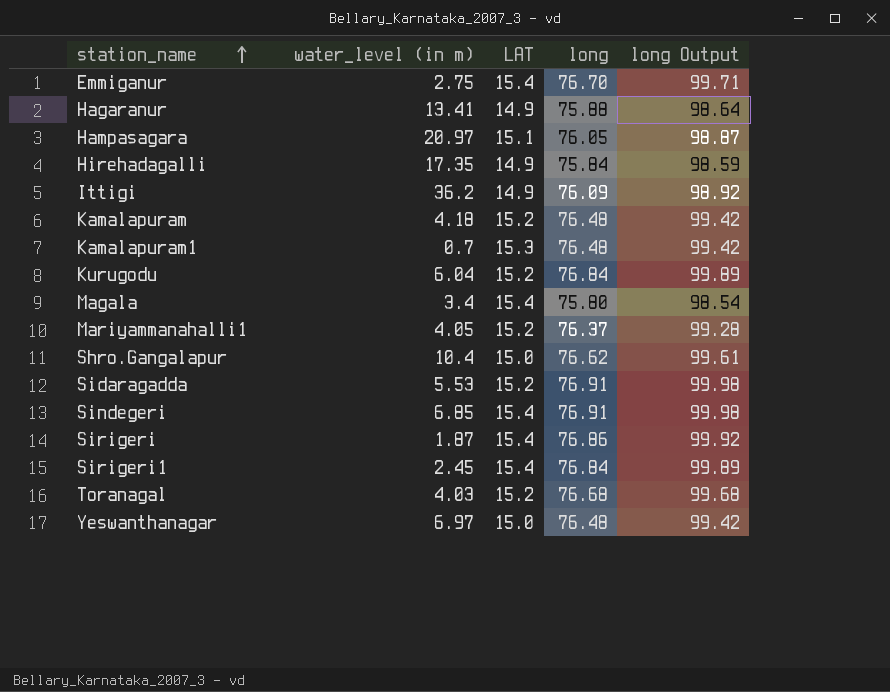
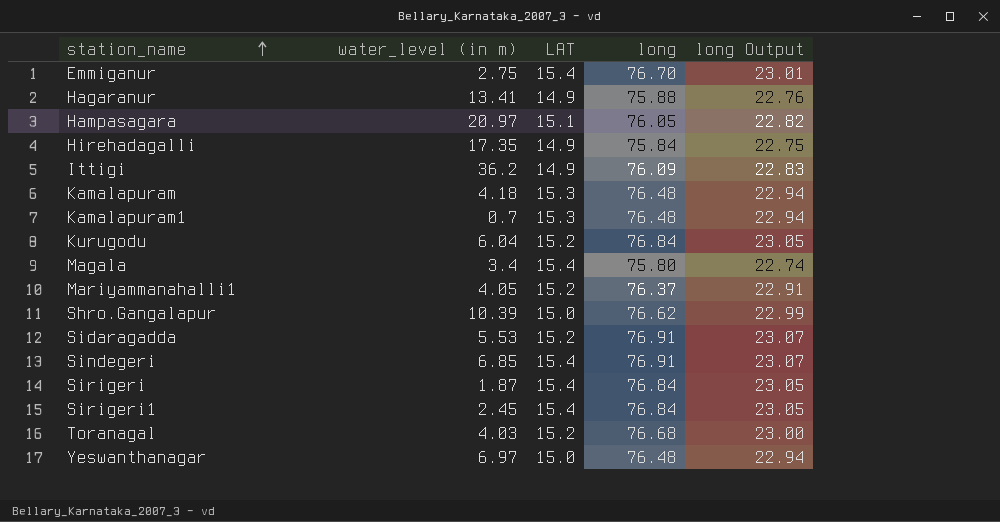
column long Output | formula: [long] * 1.3 -> [long] * 0.3
Kamalapuram | LAT: 15.2 -> 15.3
Shro.Gangalapur | water_level (in m): 10.4 -> 10.39
Sirigeri | long: 76.86 -> 76.84

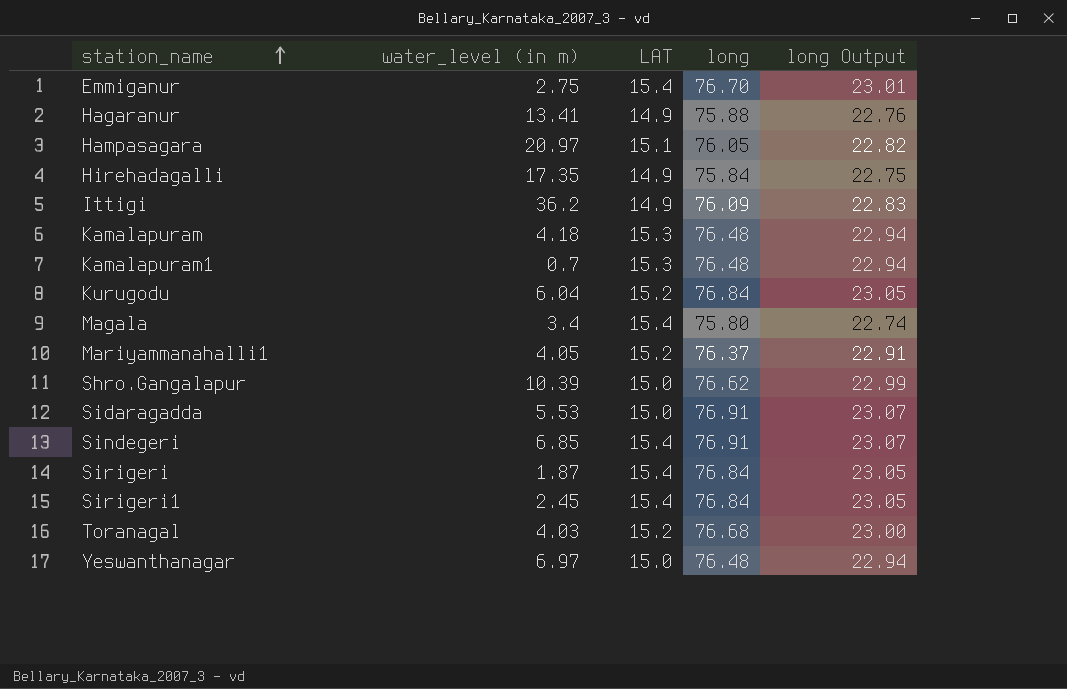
Sidaragadda | LAT: 15.2 -> 15.0

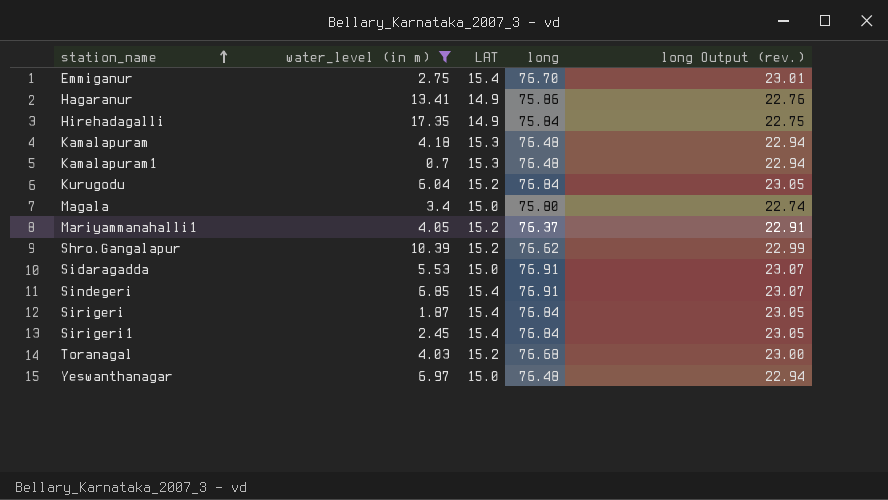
filter: none -> water_level (in m) <= 17.35
column name: long Output -> long Output (rev.)
Hagaranur | long: 75.88 -> 75.86
Magala | LAT: 15.4 -> 15.0
Shro.Gangalapur | LAT: 15.0 -> 15.2

